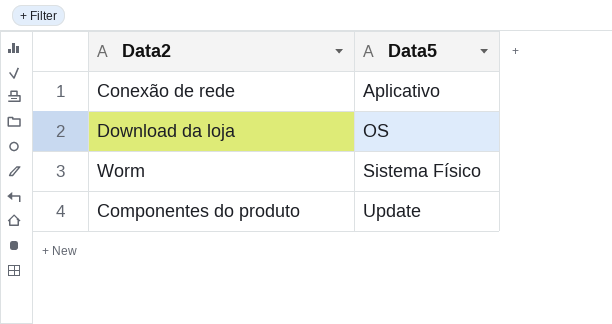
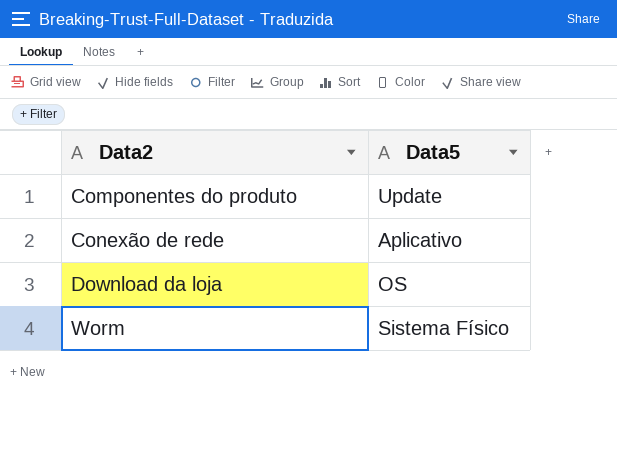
row order: Data5 ascending -> Data2 ascending

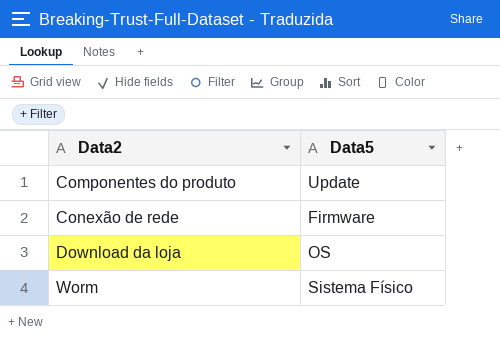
Conexão de rede | Data5: Aplicativo -> Firmware

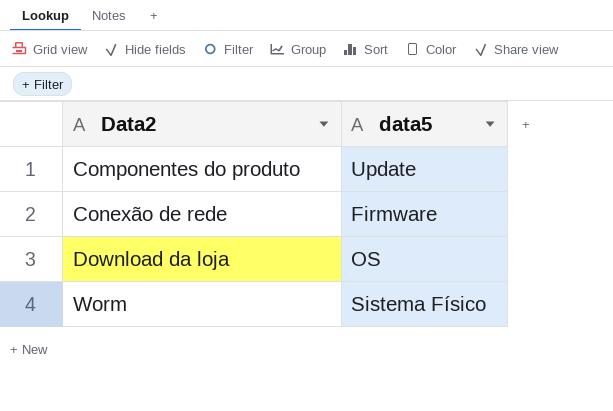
column name: Data5 -> data5

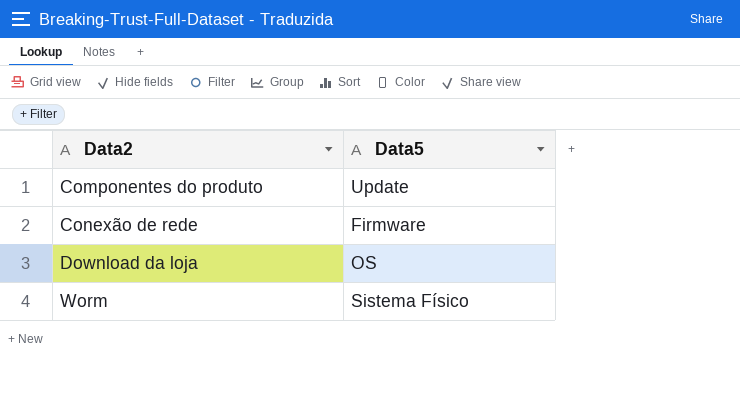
column name: data5 -> Data5

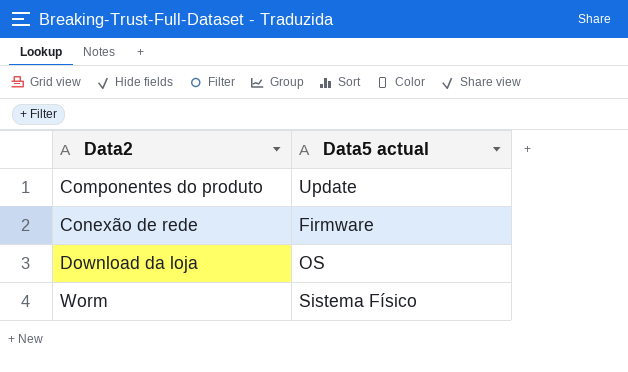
column name: Data5 -> Data5 actual

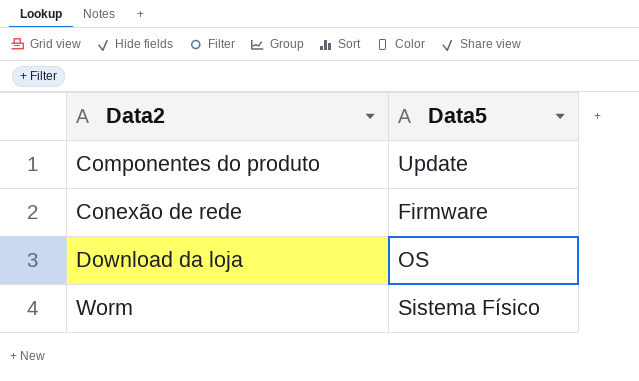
column name: Data5 actual -> Data5

